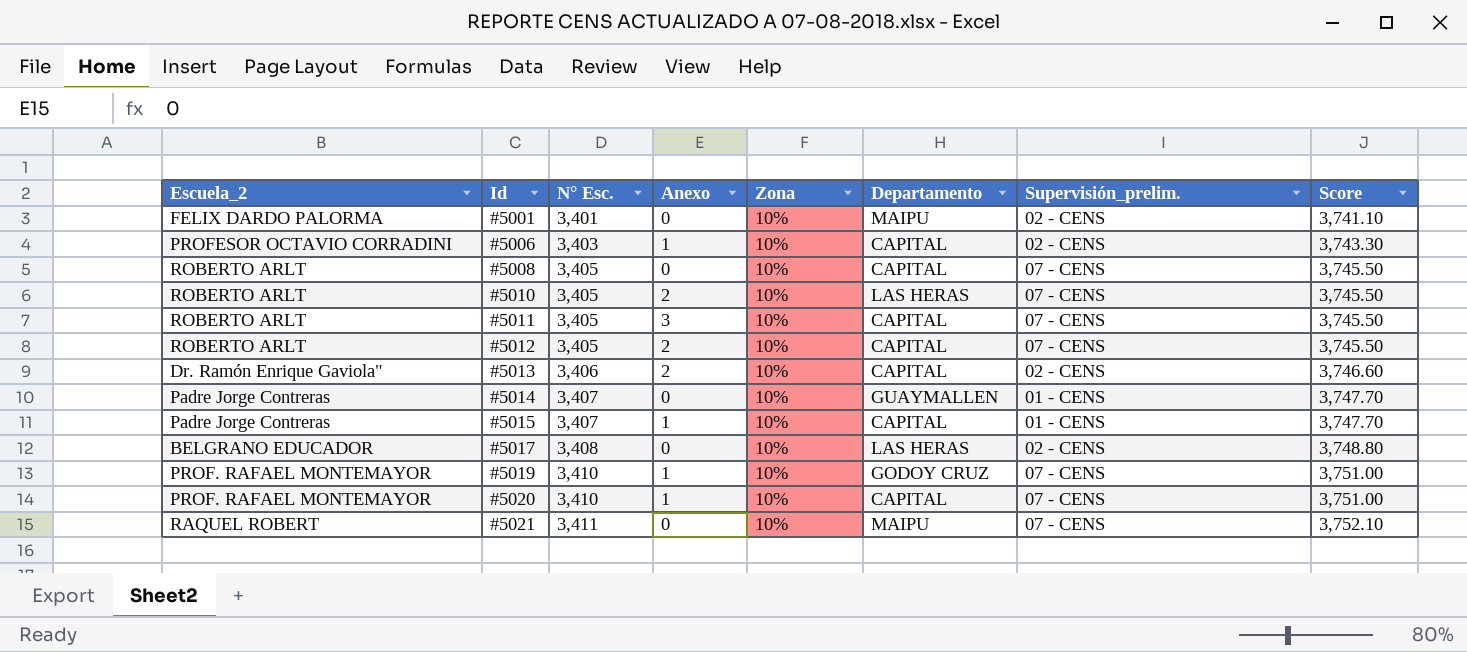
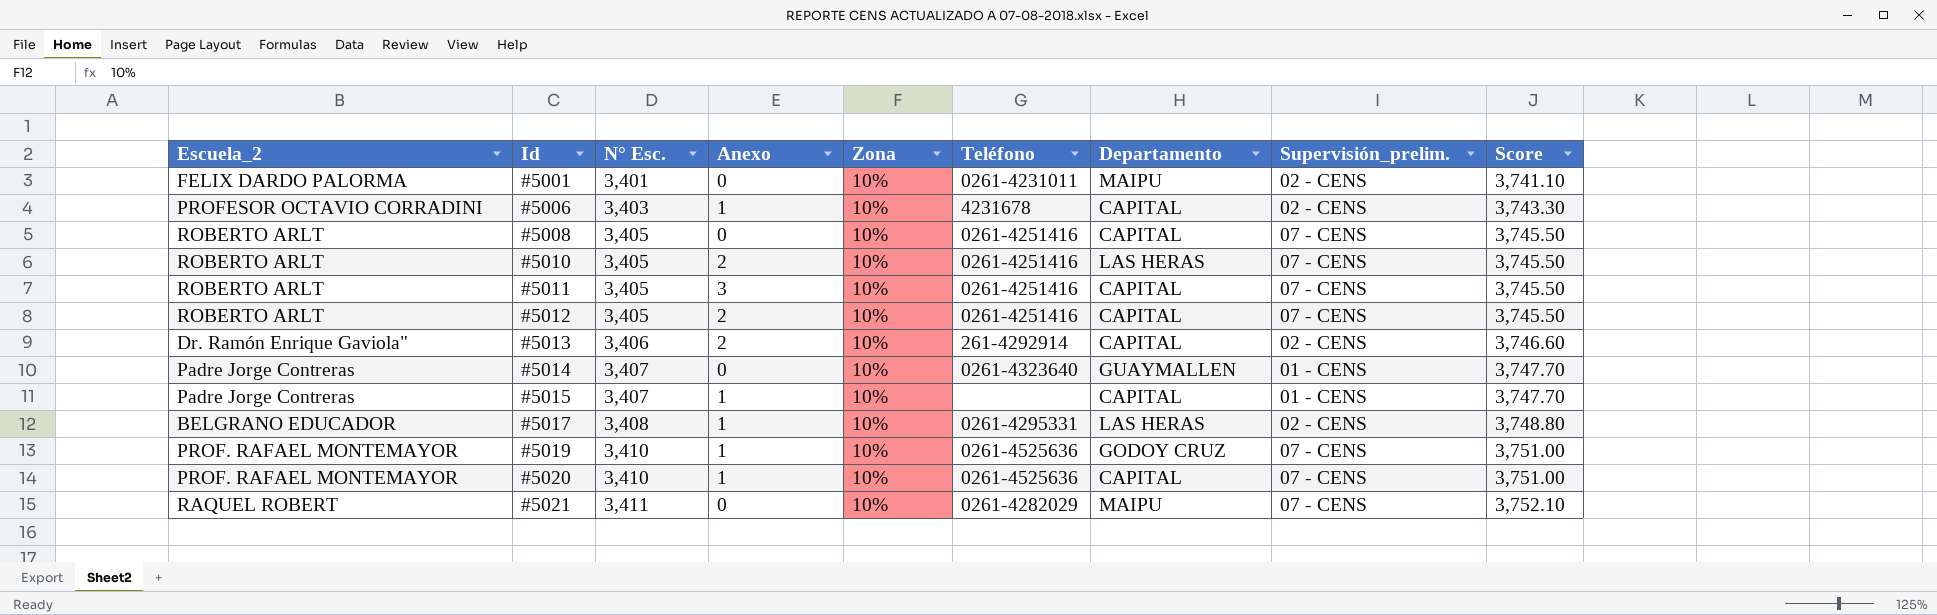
column Teléfono | position: none -> 6
#5017 | Anexo: 0 -> 1

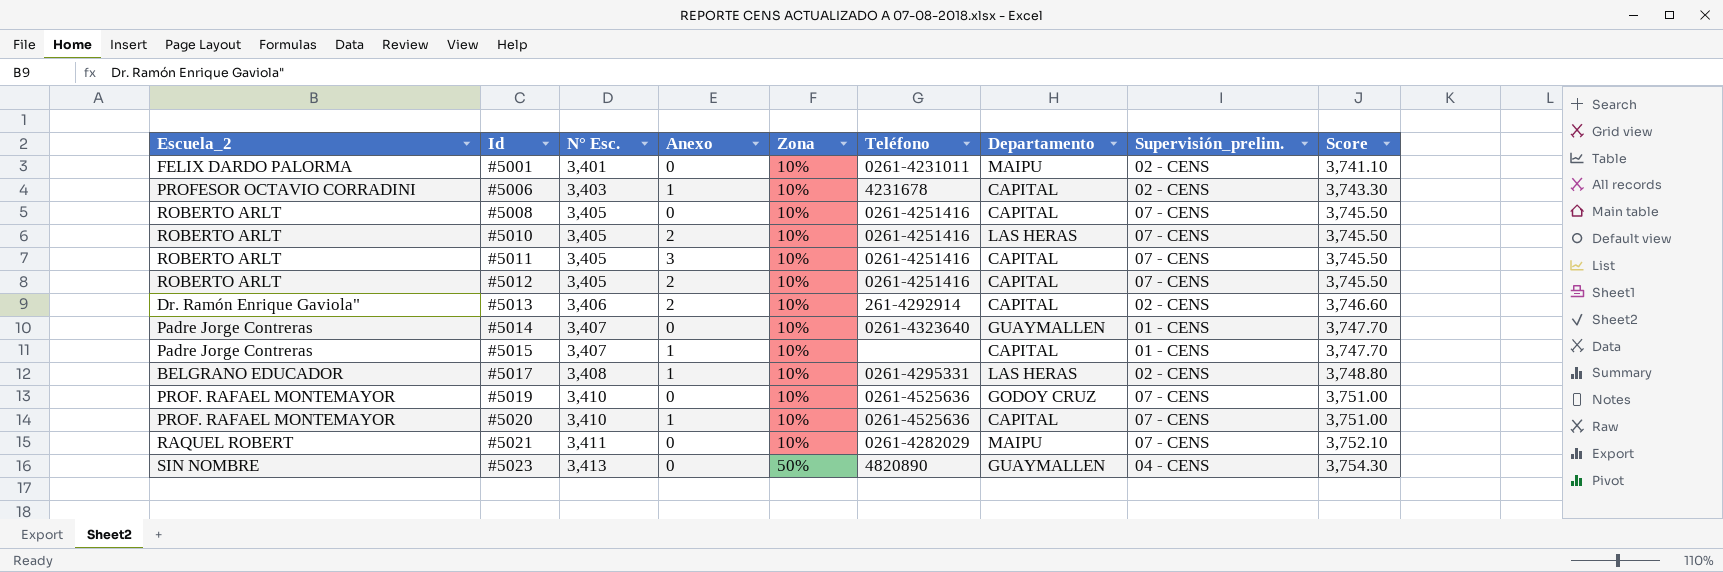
#5019 | Anexo: 1 -> 0
row #5023: none -> SIN NOMBRE | 3,413 | 0 | 50% | 4820890 | GUAYMALLEN | 04 - CENS | 3,754.30

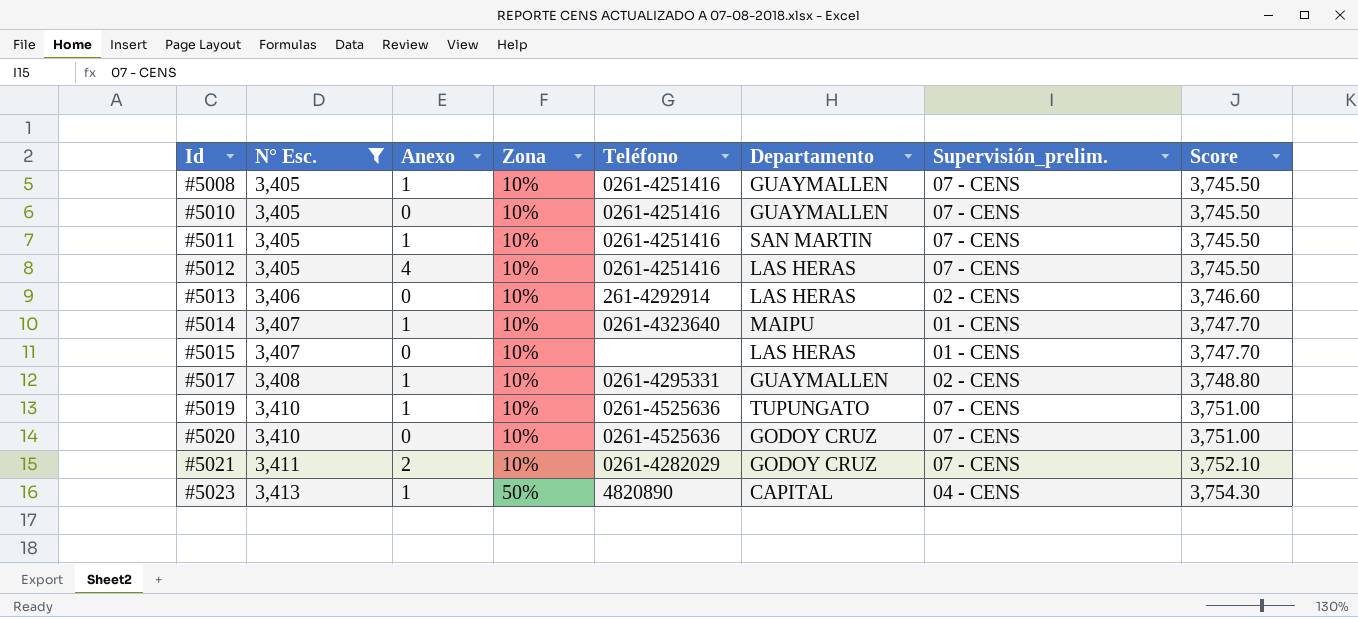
filter: none -> N° Esc. >= 3,405
column Escuela_2 | position: 1 -> none
#5008 | Anexo: 0 -> 1
#5008 | Departamento: CAPITAL -> GUAYMALLEN
#5010 | Anexo: 2 -> 0
#5010 | Departamento: LAS HERAS -> GUAYMALLEN
#5011 | Anexo: 3 -> 1
#5011 | Departamento: CAPITAL -> SAN MARTIN
#5012 | Anexo: 2 -> 4
#5012 | Departamento: CAPITAL -> LAS HERAS
#5013 | Anexo: 2 -> 0
#5013 | Departamento: CAPITAL -> LAS HERAS
#5014 | Anexo: 0 -> 1
#5014 | Departamento: GUAYMALLEN -> MAIPU
#5015 | Anexo: 1 -> 0
#5015 | Departamento: CAPITAL -> LAS HERAS
#5017 | Departamento: LAS HERAS -> GUAYMALLEN
#5019 | Anexo: 0 -> 1
#5019 | Departamento: GODOY CRUZ -> TUPUNGATO
#5020 | Anexo: 1 -> 0
#5020 | Departamento: CAPITAL -> GODOY CRUZ
#5021 | Anexo: 0 -> 2
#5021 | Departamento: MAIPU -> GODOY CRUZ
#5023 | Anexo: 0 -> 1
#5023 | Departamento: GUAYMALLEN -> CAPITAL

